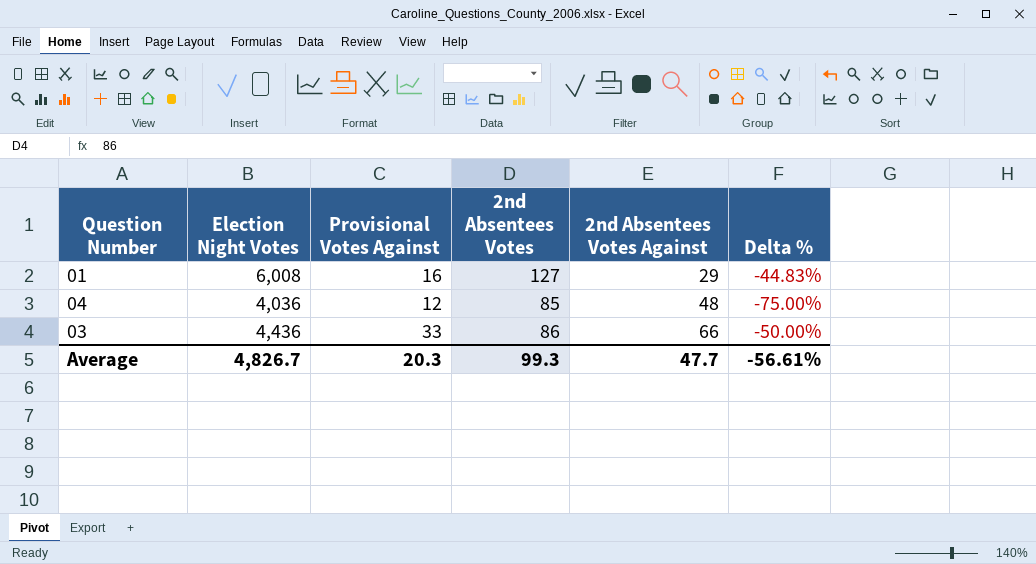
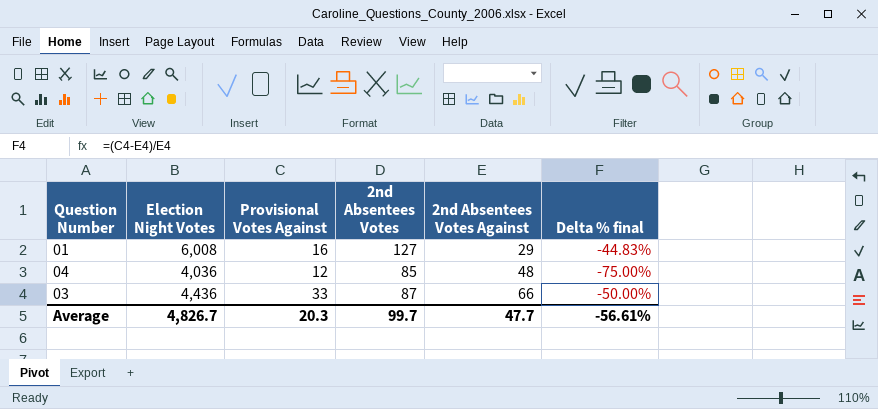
column name: Delta % -> Delta % final
03 | 2nd Absentees Votes: 86 -> 87
Average | 2nd Absentees Votes: 99.3 -> 99.7

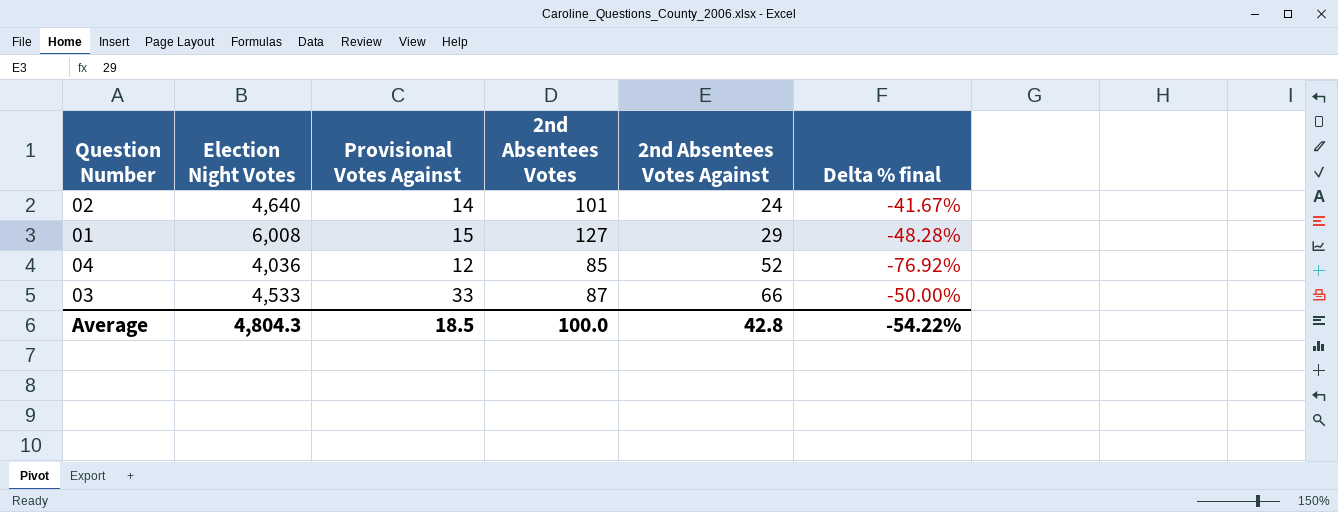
row 02: none -> 4,640 | 14 | 101 | 24 | -41.67%
01 | Provisional Votes Against: 16 -> 15
01 | Delta % final: -44.83% -> -48.28%
04 | 2nd Absentees Votes Against: 48 -> 52
04 | Delta % final: -75.00% -> -76.92%
03 | Election Night Votes: 4,436 -> 4,533
Average | Election Night Votes: 4,826.7 -> 4,804.3
Average | Provisional Votes Against: 20.3 -> 18.5
Average | 2nd Absentees Votes: 99.7 -> 100.0
Average | 2nd Absentees Votes Against: 47.7 -> 42.8
Average | Delta % final: -56.61% -> -54.22%

